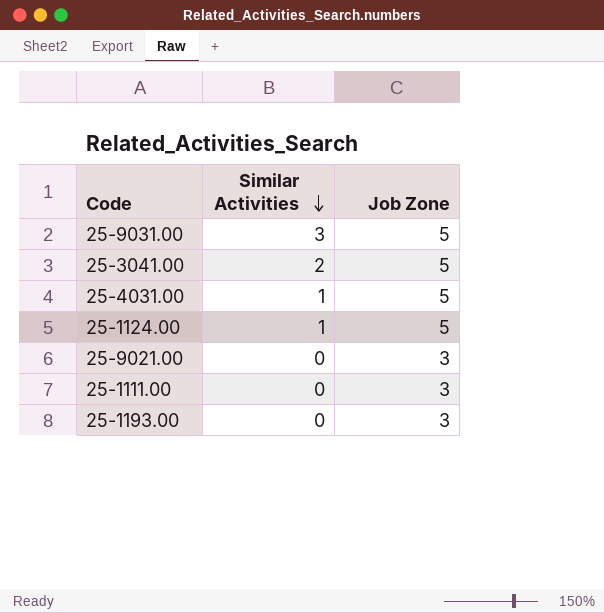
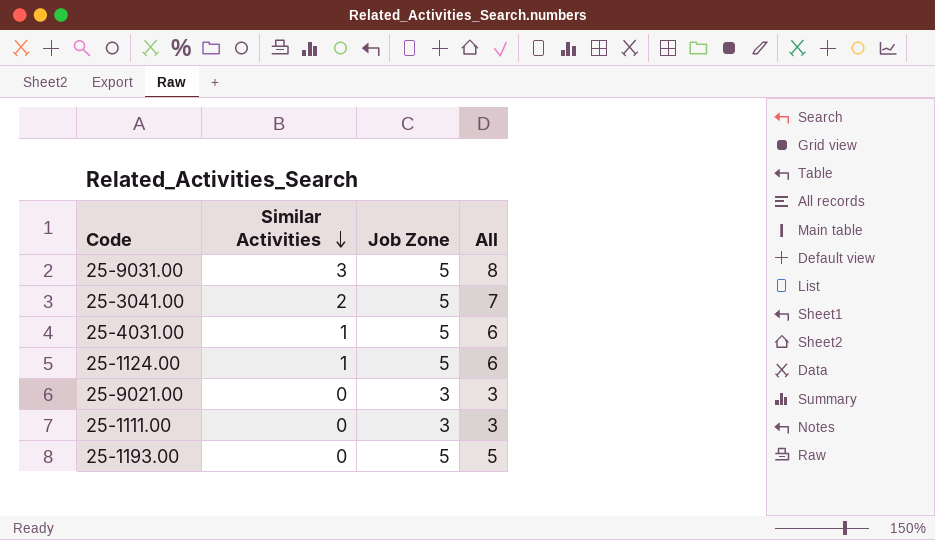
column All | formula: none -> [Similar Activities] + [Job Zone]
25-1193.00 | Job Zone: 3 -> 5

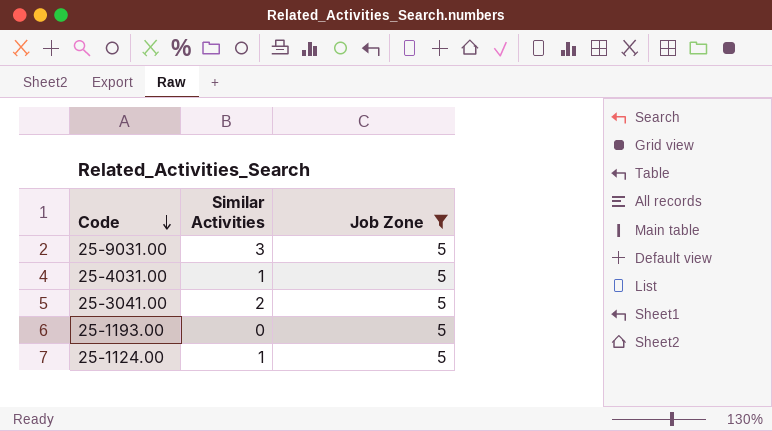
filter: none -> Job Zone = 5
row order: Similar Activities descending -> Code descending
column All | formula: [Similar Activities] + [Job Zone] -> none

